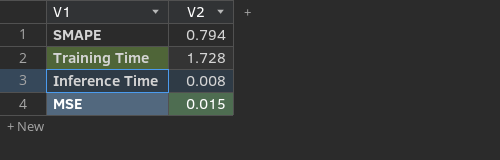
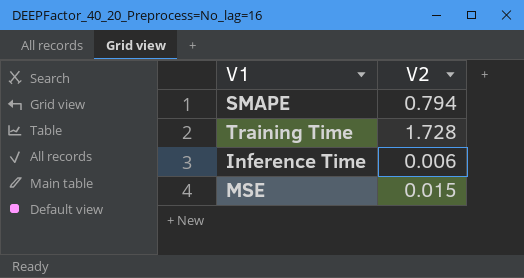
Inference Time | V2: 0.008 -> 0.006

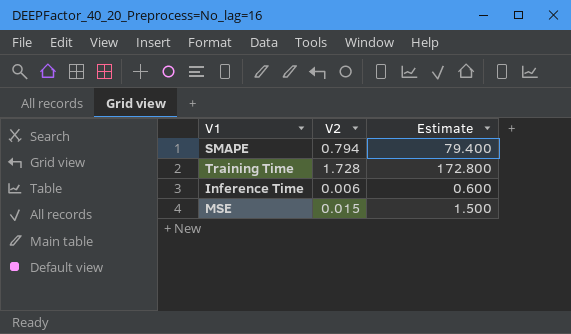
column Estimate | formula: none -> [V2] * 100

